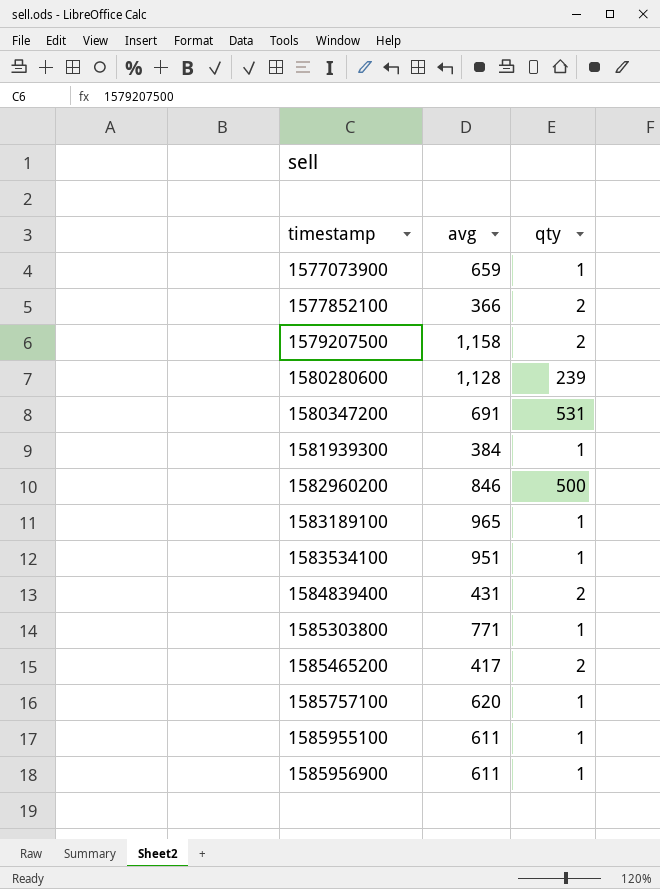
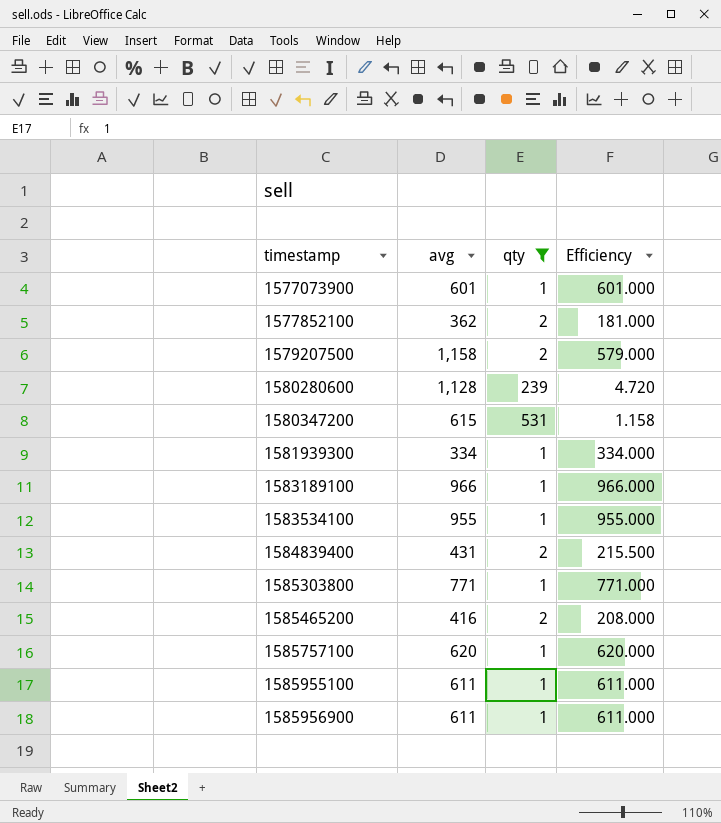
filter: none -> qty != 500
column Efficiency | formula: none -> [avg] / [qty]
1577073900 | avg: 659 -> 601
1577852100 | avg: 366 -> 362
1580347200 | avg: 691 -> 615
1581939300 | avg: 384 -> 334
1583189100 | avg: 965 -> 966
1583534100 | avg: 951 -> 955
1585465200 | avg: 417 -> 416

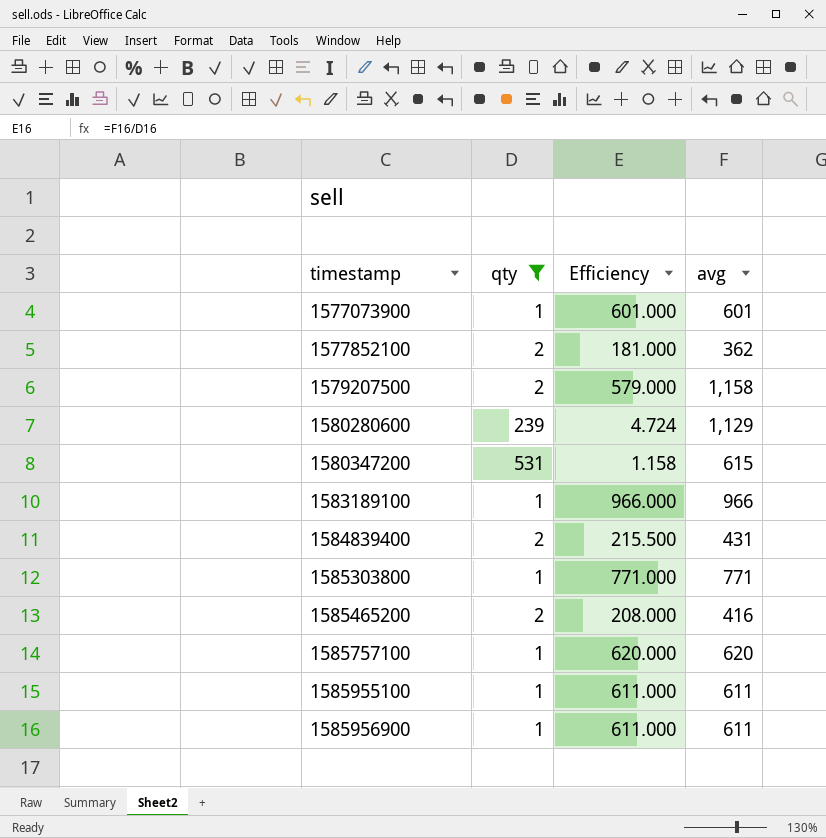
column avg | position: 2 -> 4
row 1581939300: 334 | 1 | 334.000 -> none
row 1583534100: 955 | 1 | 955.000 -> none
1580280600 | Efficiency: 4.720 -> 4.724
1580280600 | avg: 1,128 -> 1,129

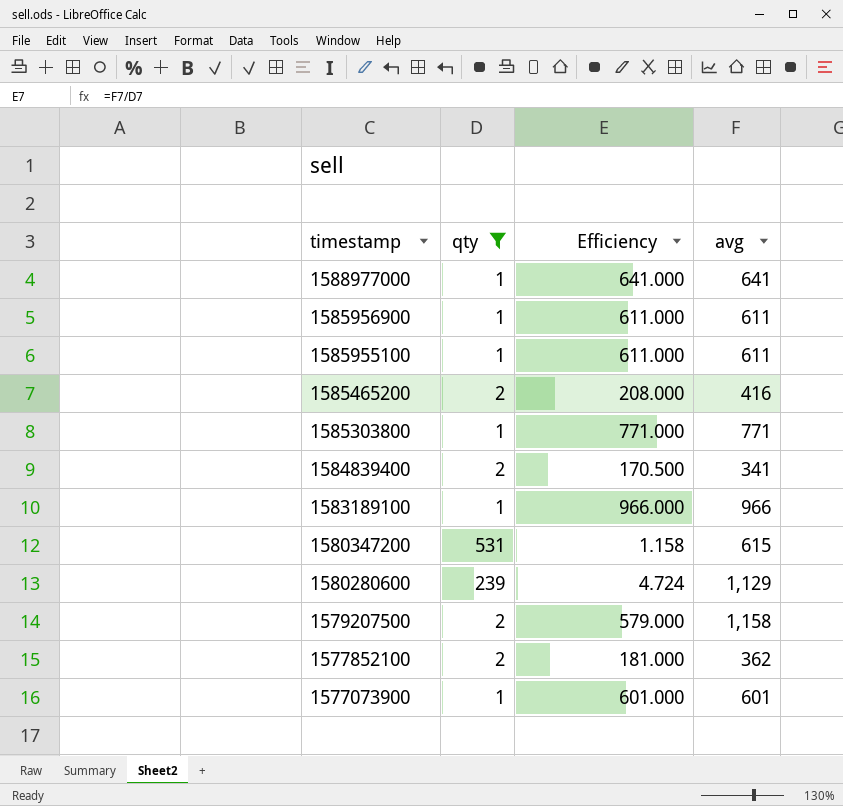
row order: timestamp ascending -> timestamp descending
row 1585757100: 1 | 620.000 | 620 -> none
row 1588977000: none -> 1 | 641.000 | 641
1584839400 | Efficiency: 215.500 -> 170.500
1584839400 | avg: 431 -> 341

